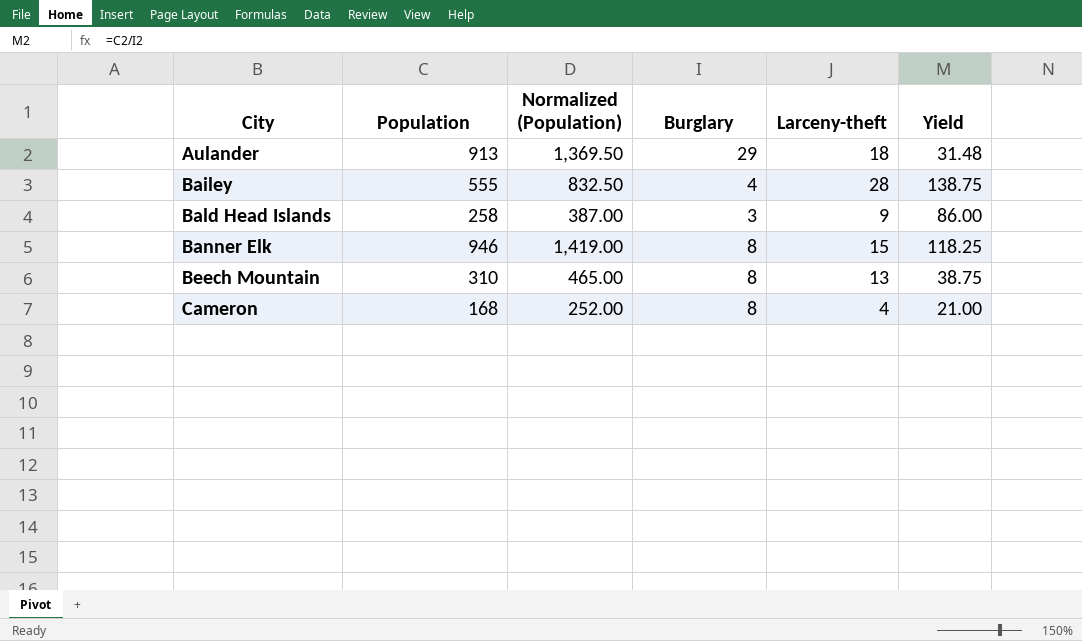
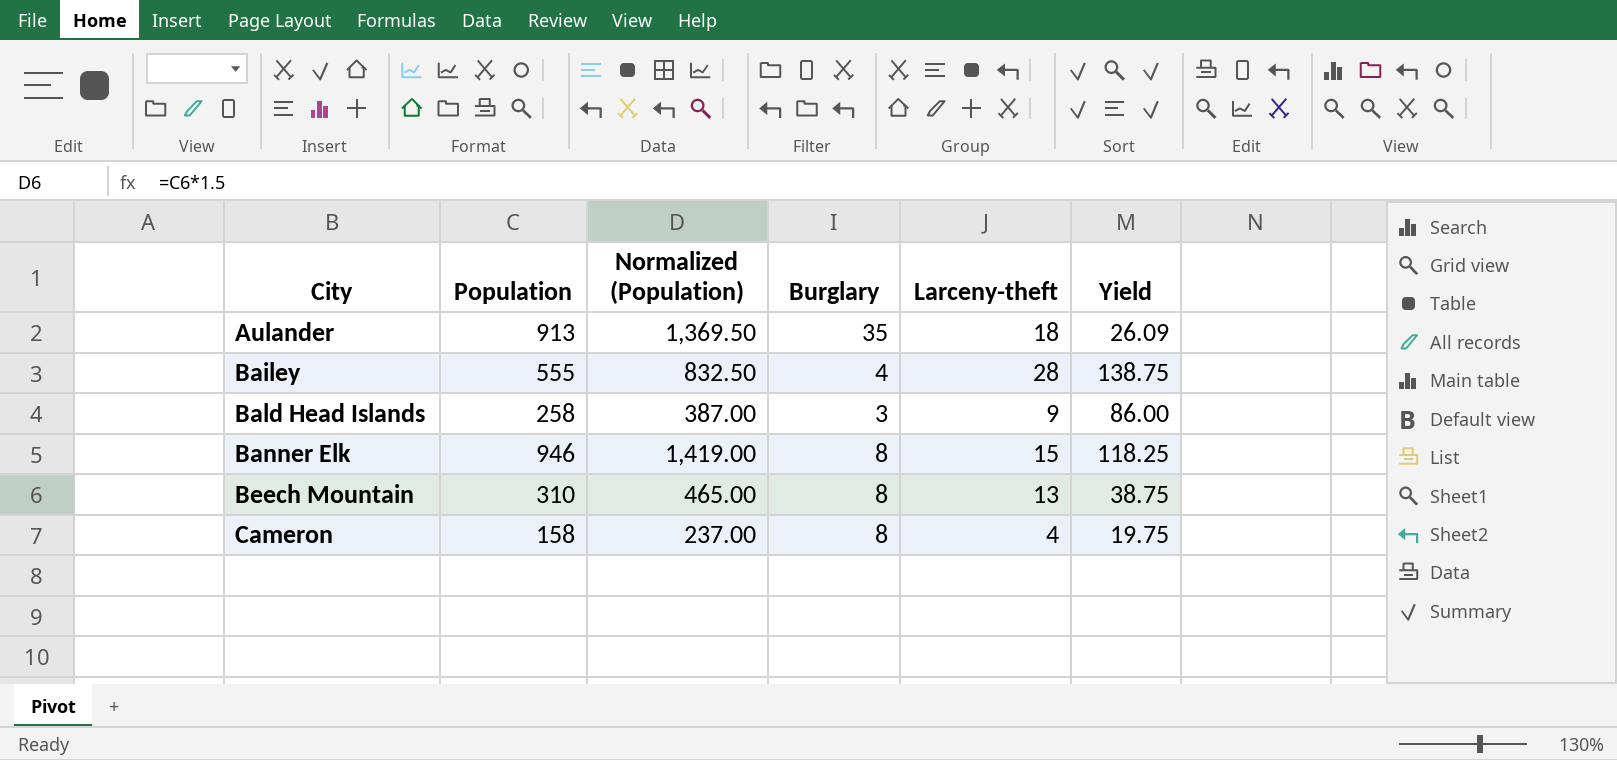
Aulander | Burglary: 29 -> 35
Aulander | Yield: 31.48 -> 26.09
Cameron | Population: 168 -> 158
Cameron | Normalized (Population): 252.00 -> 237.00
Cameron | Yield: 21.00 -> 19.75

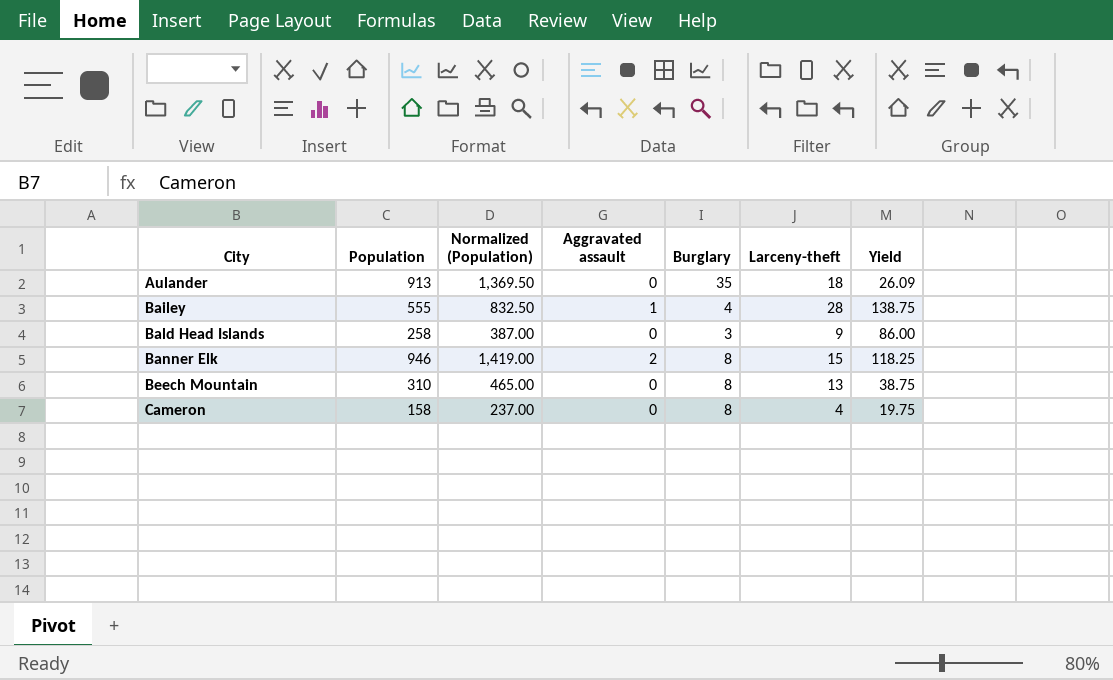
column Aggravated assault | position: none -> 4

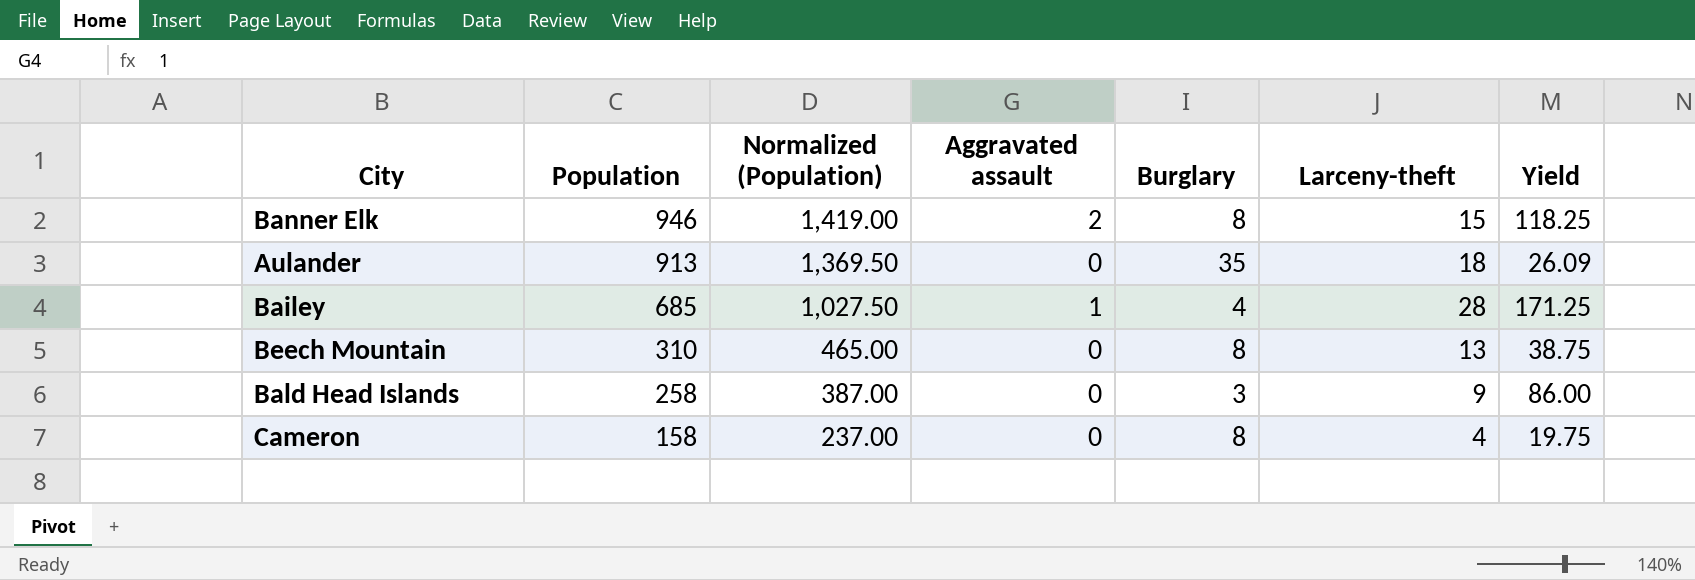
row order: City ascending -> Population descending
Bailey | Population: 555 -> 685
Bailey | Normalized (Population): 832.50 -> 1,027.50
Bailey | Yield: 138.75 -> 171.25

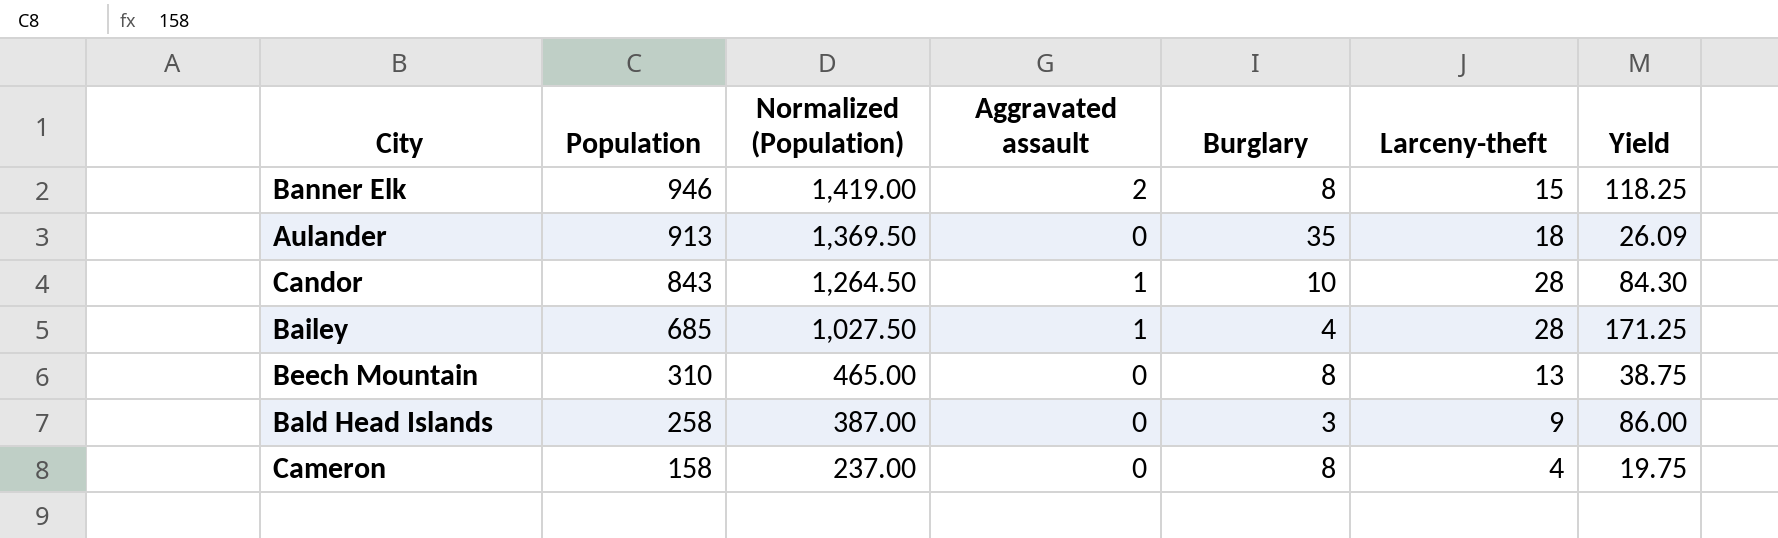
row Candor: none -> 843 | 1,264.50 | 1 | 10 | 28 | 84.30

